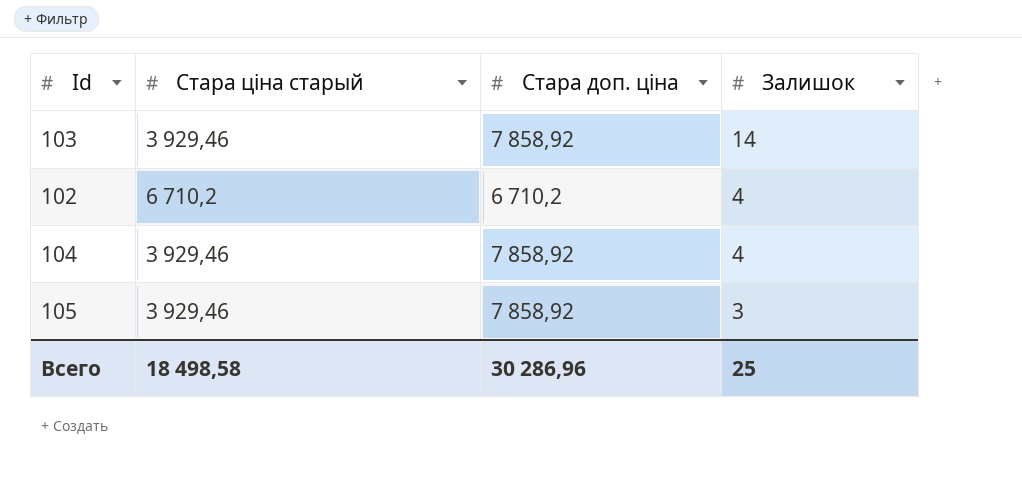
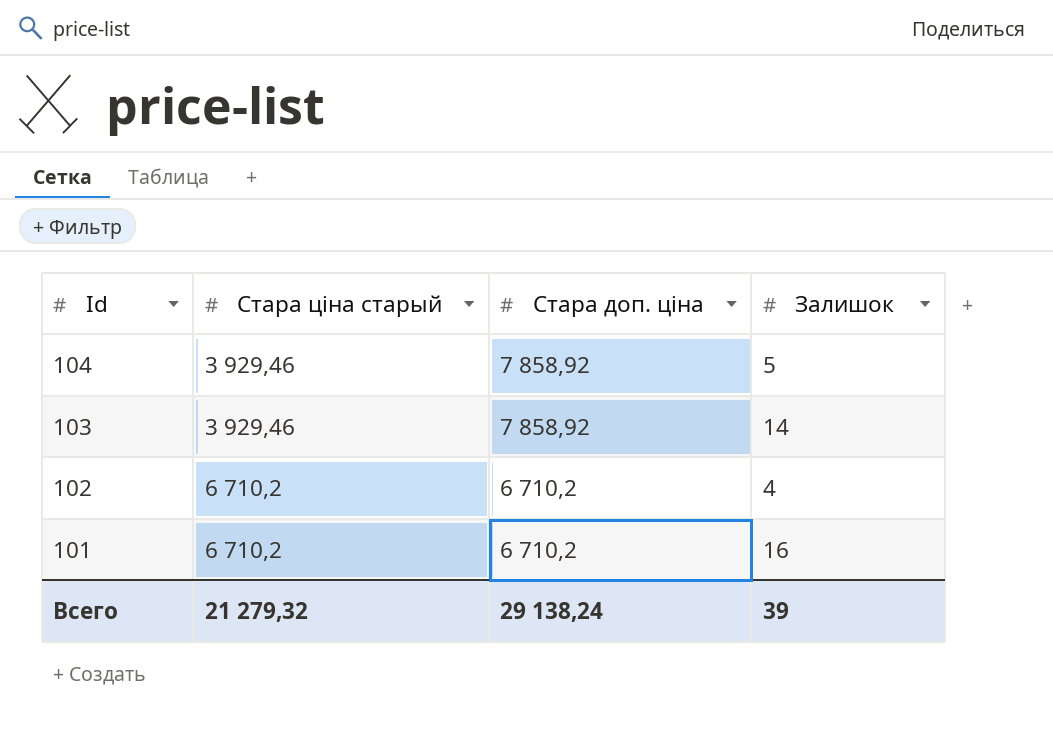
row order: Залишок descending -> Id descending
row 105: 3 929,46 | 7 858,92 | 3 -> none
104 | Залишок: 4 -> 5
row 101: none -> 6 710,2 | 6 710,2 | 16
Всего | Стара ціна старый: 18 498,58 -> 21 279,32
Всего | Стара доп. ціна: 30 286,96 -> 29 138,24
Всего | Залишок: 25 -> 39

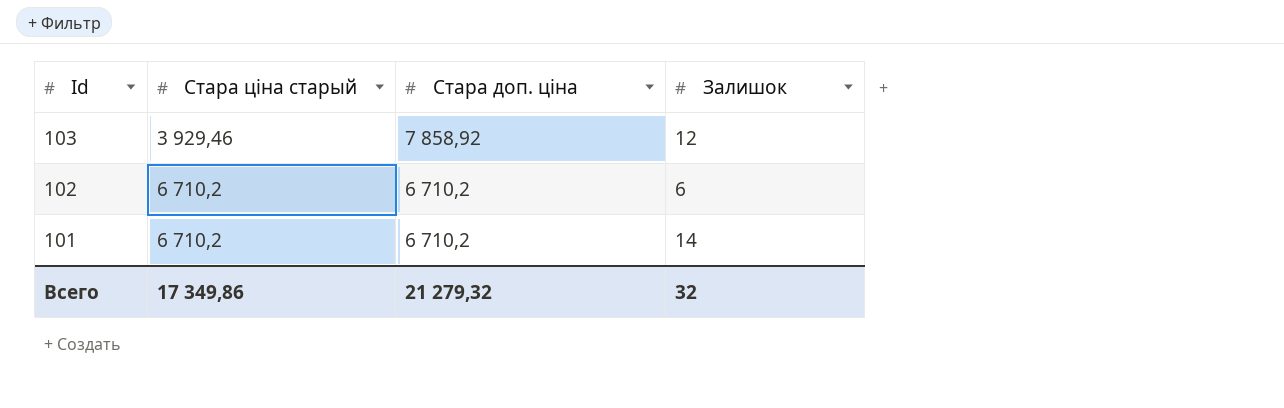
row 104: 3 929,46 | 7 858,92 | 5 -> none
103 | Залишок: 14 -> 12
102 | Залишок: 4 -> 6
101 | Залишок: 16 -> 14
Всего | Стара ціна старый: 21 279,32 -> 17 349,86
Всего | Стара доп. ціна: 29 138,24 -> 21 279,32
Всего | Залишок: 39 -> 32

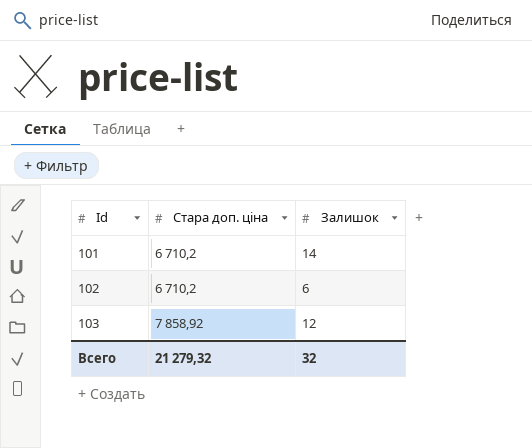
row order: Id descending -> Id ascending
column Стара ціна старый | position: 2 -> none

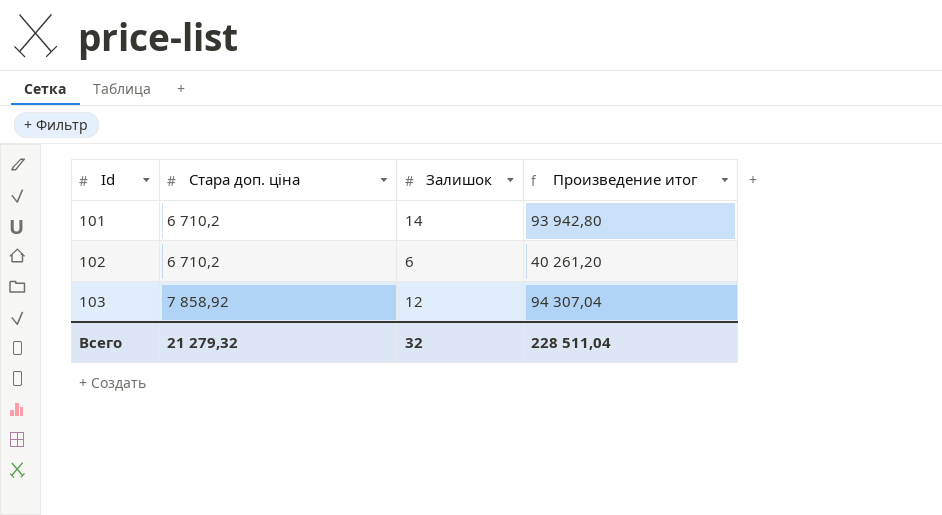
column Произведение итог | formula: none -> [Стара доп. ціна] * [Залишок]

